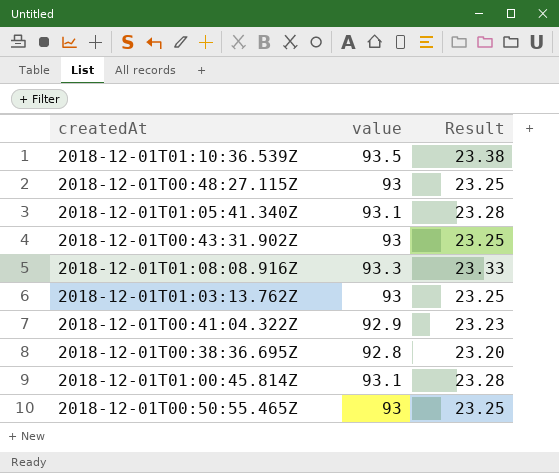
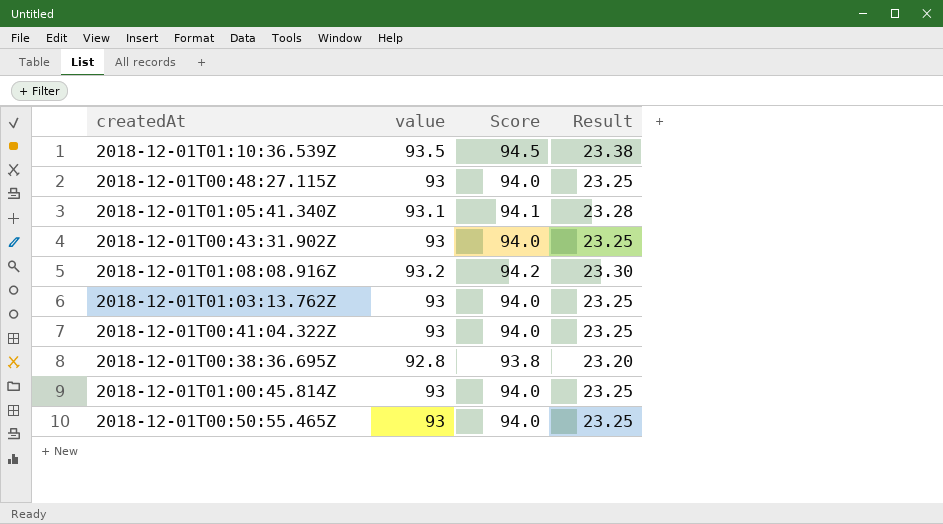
column Score | formula: none -> [value] + 1
2018-12-01T01:08:08.916Z | value: 93.3 -> 93.2
2018-12-01T01:08:08.916Z | Result: 23.33 -> 23.30
2018-12-01T00:41:04.322Z | value: 92.9 -> 93
2018-12-01T00:41:04.322Z | Result: 23.23 -> 23.25
2018-12-01T01:00:45.814Z | value: 93.1 -> 93
2018-12-01T01:00:45.814Z | Result: 23.28 -> 23.25

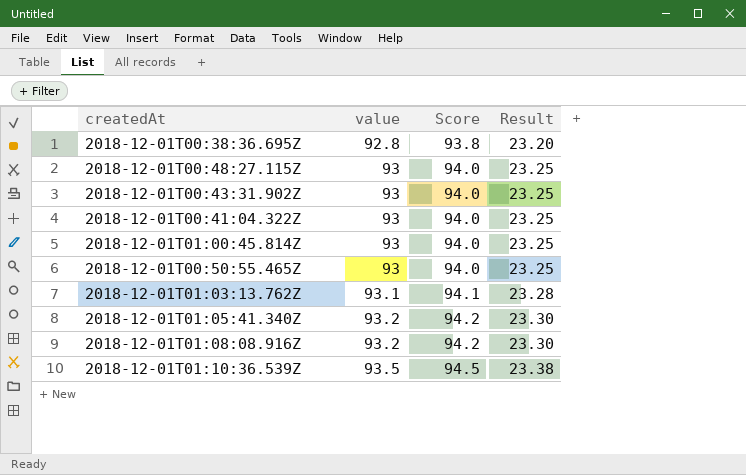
row order: none -> value ascending
2018-12-01T01:03:13.762Z | value: 93 -> 93.1
2018-12-01T01:03:13.762Z | Score: 94.0 -> 94.1
2018-12-01T01:03:13.762Z | Result: 23.25 -> 23.28
2018-12-01T01:05:41.340Z | value: 93.1 -> 93.2
2018-12-01T01:05:41.340Z | Score: 94.1 -> 94.2
2018-12-01T01:05:41.340Z | Result: 23.28 -> 23.30

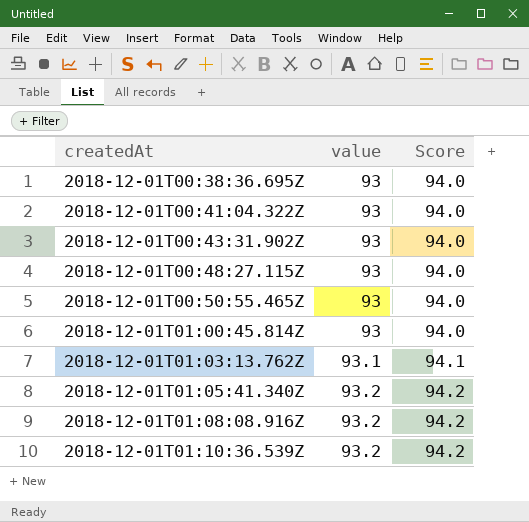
row order: value ascending -> createdAt ascending
column Result | formula: [value] * 0.25 -> none
2018-12-01T00:38:36.695Z | value: 92.8 -> 93
2018-12-01T00:38:36.695Z | Score: 93.8 -> 94.0
2018-12-01T01:10:36.539Z | value: 93.5 -> 93.2
2018-12-01T01:10:36.539Z | Score: 94.5 -> 94.2

